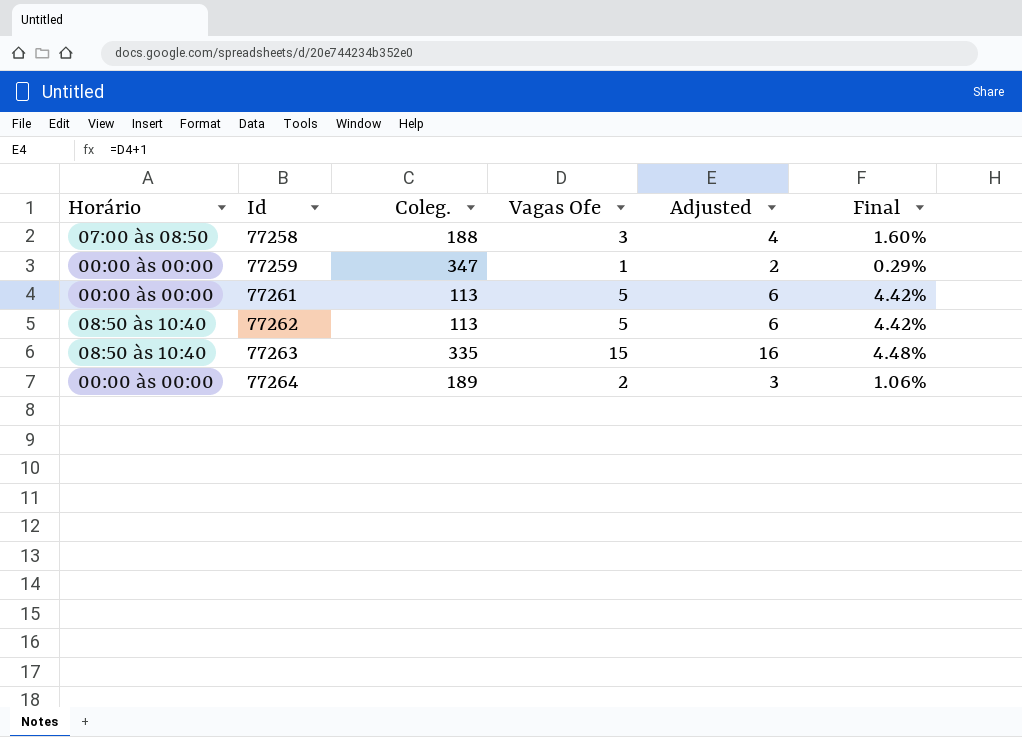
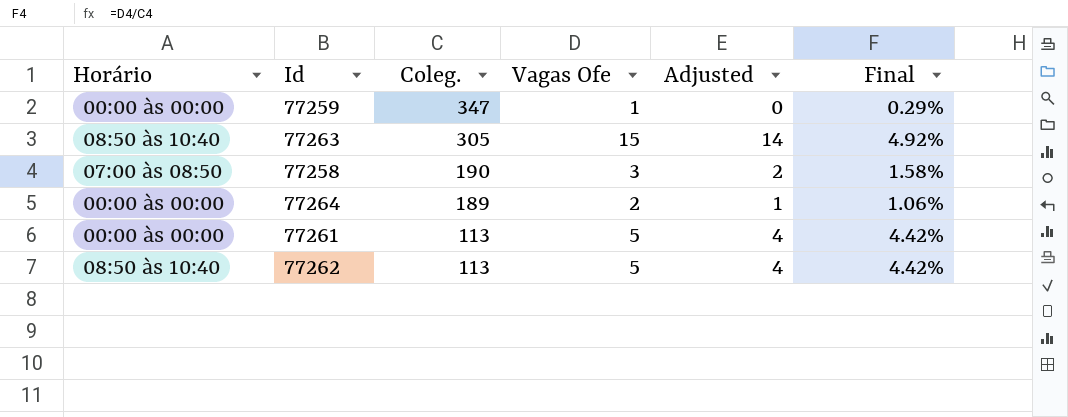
row order: Id ascending -> Coleg. descending
column Adjusted | formula: [Vagas Ofe] + 1 -> [Vagas Ofe] - 1
77263 | Coleg.: 335 -> 305
77263 | Final: 4.48% -> 4.92%
77258 | Coleg.: 188 -> 190
77258 | Final: 1.60% -> 1.58%

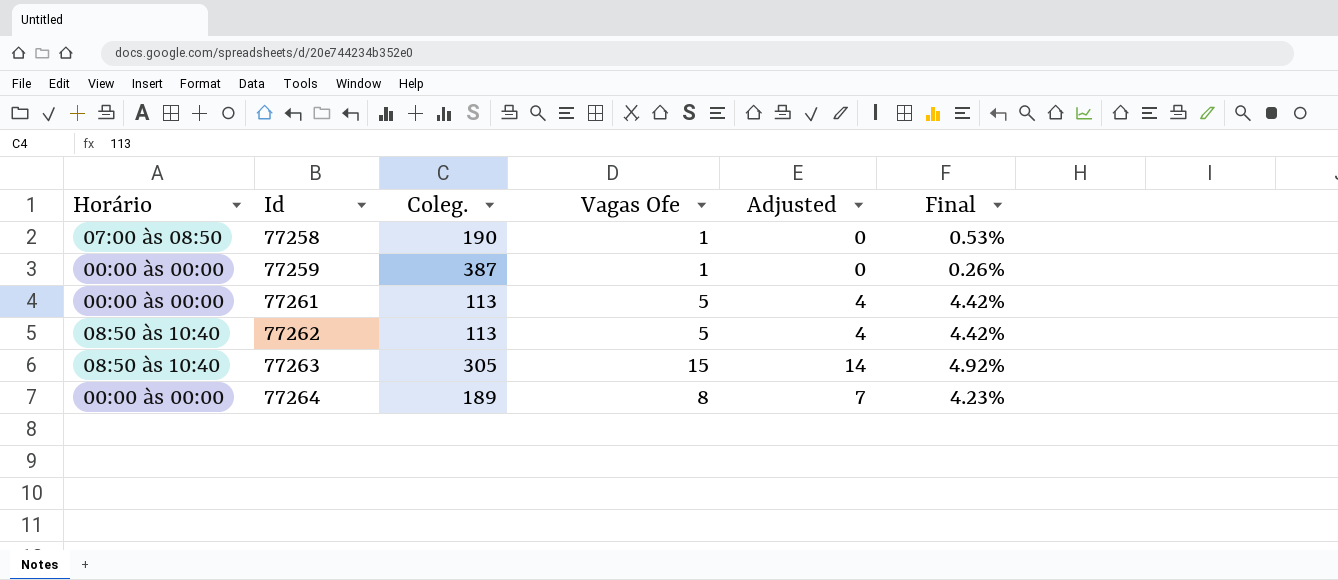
row order: Coleg. descending -> Id ascending
77258 | Vagas Ofe: 3 -> 1
77258 | Adjusted: 2 -> 0
77258 | Final: 1.58% -> 0.53%
77259 | Coleg.: 347 -> 387
77259 | Final: 0.29% -> 0.26%
77264 | Vagas Ofe: 2 -> 8
77264 | Adjusted: 1 -> 7
77264 | Final: 1.06% -> 4.23%

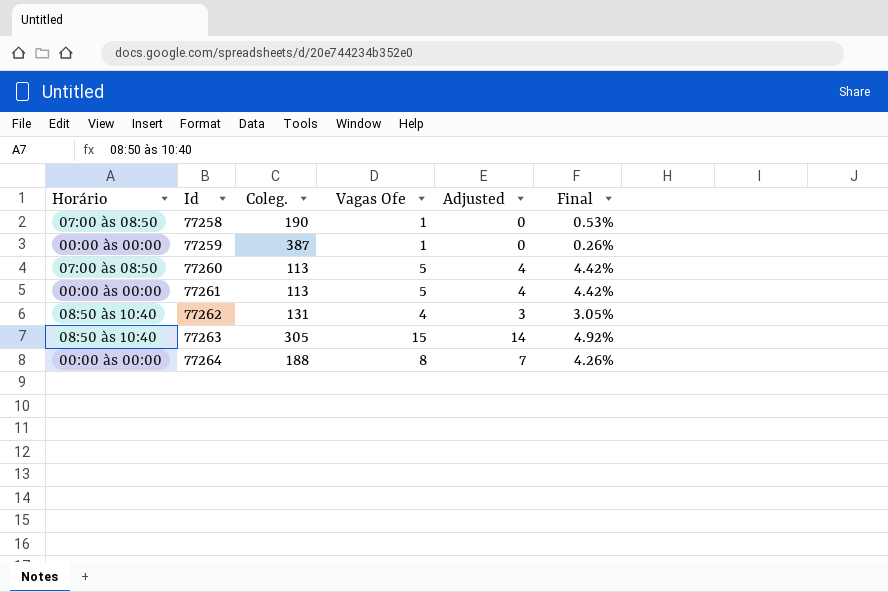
row 77260: none -> 07:00 às 08:50 | 113 | 5 | 4 | 4.42%
77262 | Coleg.: 113 -> 131
77262 | Vagas Ofe: 5 -> 4
77262 | Adjusted: 4 -> 3
77262 | Final: 4.42% -> 3.05%
77264 | Coleg.: 189 -> 188
77264 | Final: 4.23% -> 4.26%

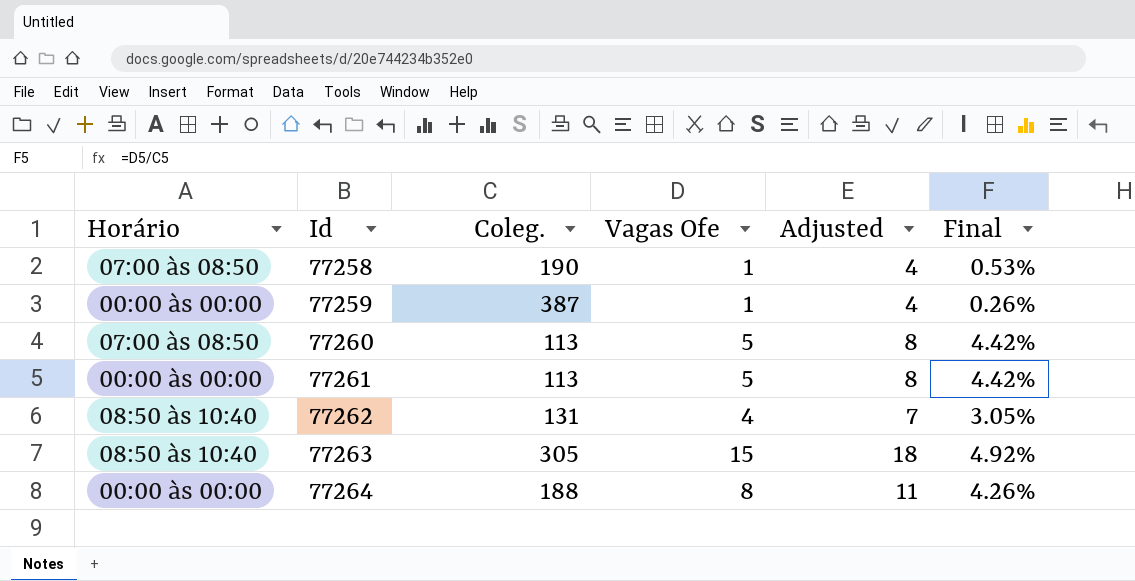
column Adjusted | formula: [Vagas Ofe] - 1 -> [Vagas Ofe] + 3

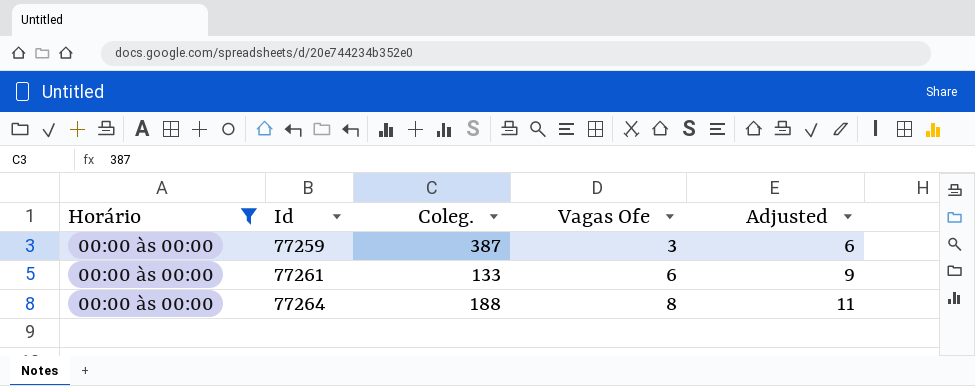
filter: none -> Horário = 00:00 às 00:00
column Final | formula: [Vagas Ofe] / [Coleg.] -> none
77259 | Vagas Ofe: 1 -> 3
77259 | Adjusted: 4 -> 6
77261 | Coleg.: 113 -> 133
77261 | Vagas Ofe: 5 -> 6
77261 | Adjusted: 8 -> 9

